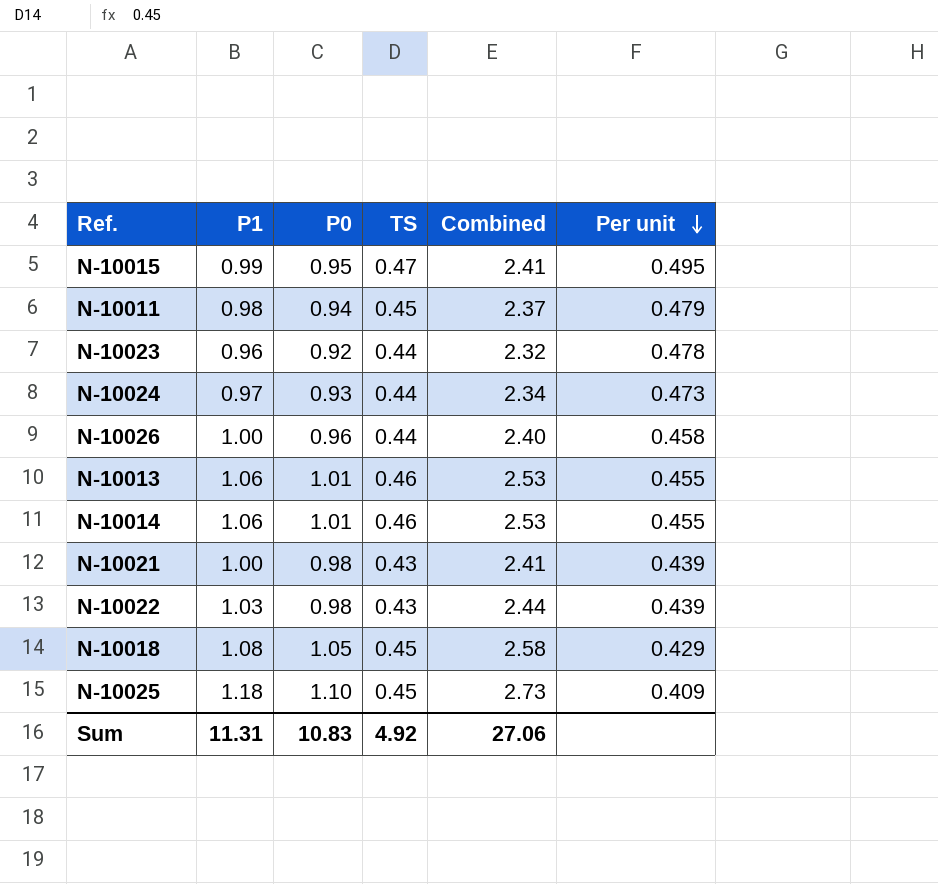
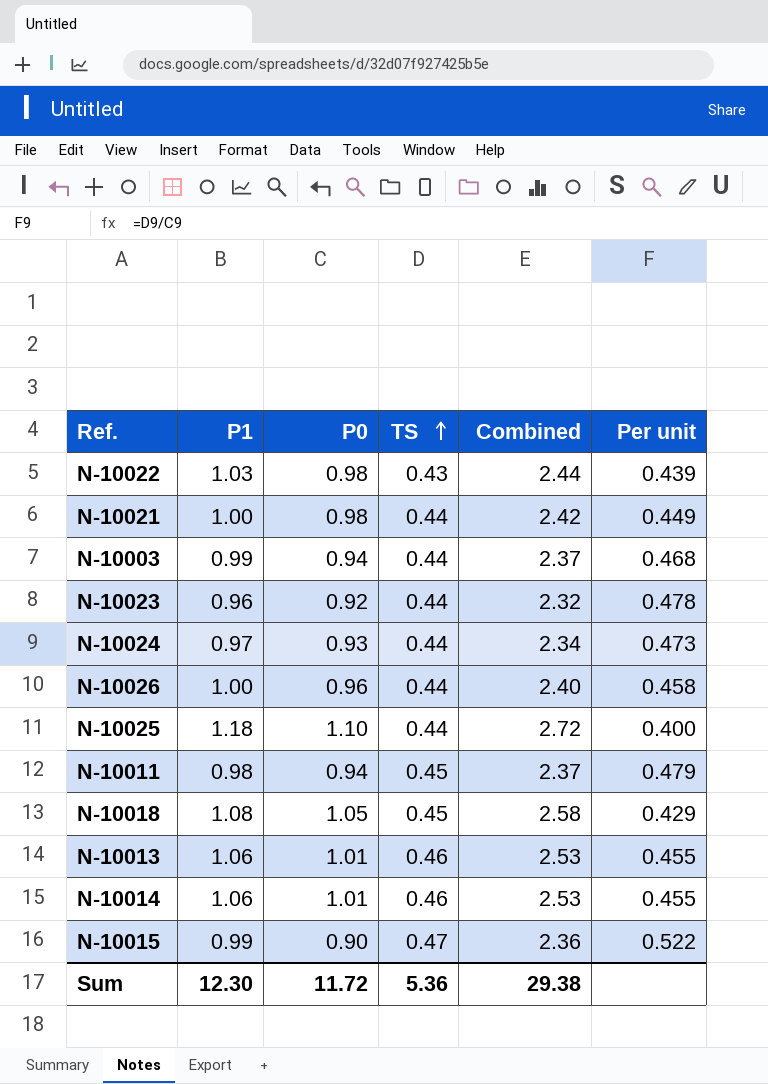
row order: Per unit descending -> TS ascending
N-10021 | TS: 0.43 -> 0.44
N-10021 | Combined: 2.41 -> 2.42
N-10021 | Per unit: 0.439 -> 0.449
row N-10003: none -> 0.99 | 0.94 | 0.44 | 2.37 | 0.468
N-10025 | TS: 0.45 -> 0.44
N-10025 | Combined: 2.73 -> 2.72
N-10025 | Per unit: 0.409 -> 0.400
N-10015 | P0: 0.95 -> 0.90
N-10015 | Combined: 2.41 -> 2.36
N-10015 | Per unit: 0.495 -> 0.522
Sum | P1: 11.31 -> 12.30
Sum | P0: 10.83 -> 11.72
Sum | TS: 4.92 -> 5.36
Sum | Combined: 27.06 -> 29.38

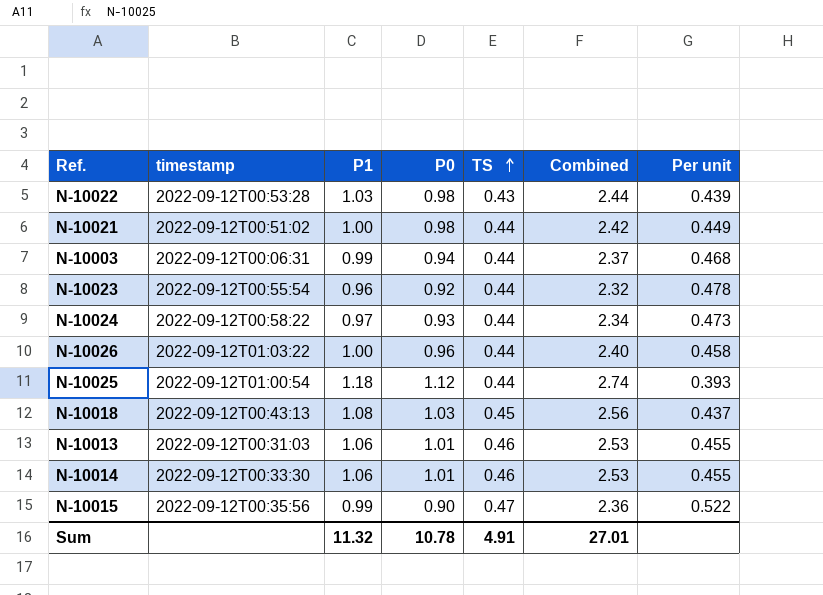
column timestamp | position: none -> 2
row N-10011: 0.98 | 0.94 | 0.45 | 2.37 | 0.479 -> none
N-10025 | P0: 1.10 -> 1.12
N-10025 | Combined: 2.72 -> 2.74
N-10025 | Per unit: 0.400 -> 0.393
N-10018 | P0: 1.05 -> 1.03
N-10018 | Combined: 2.58 -> 2.56
N-10018 | Per unit: 0.429 -> 0.437
Sum | P1: 12.30 -> 11.32
Sum | P0: 11.72 -> 10.78
Sum | TS: 5.36 -> 4.91
Sum | Combined: 29.38 -> 27.01

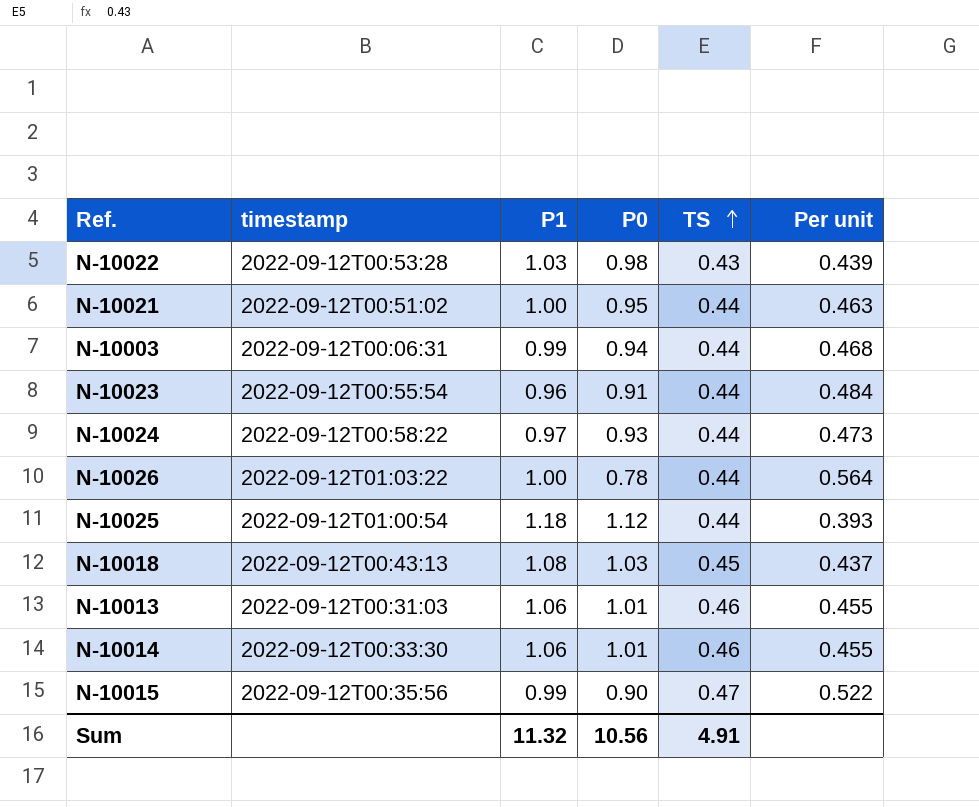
column Combined | formula: [P1] + [P0] + [TS] -> none
N-10021 | P0: 0.98 -> 0.95
N-10021 | Per unit: 0.449 -> 0.463
N-10023 | P0: 0.92 -> 0.91
N-10023 | Per unit: 0.478 -> 0.484
N-10026 | P0: 0.96 -> 0.78
N-10026 | Per unit: 0.458 -> 0.564
Sum | P0: 10.78 -> 10.56

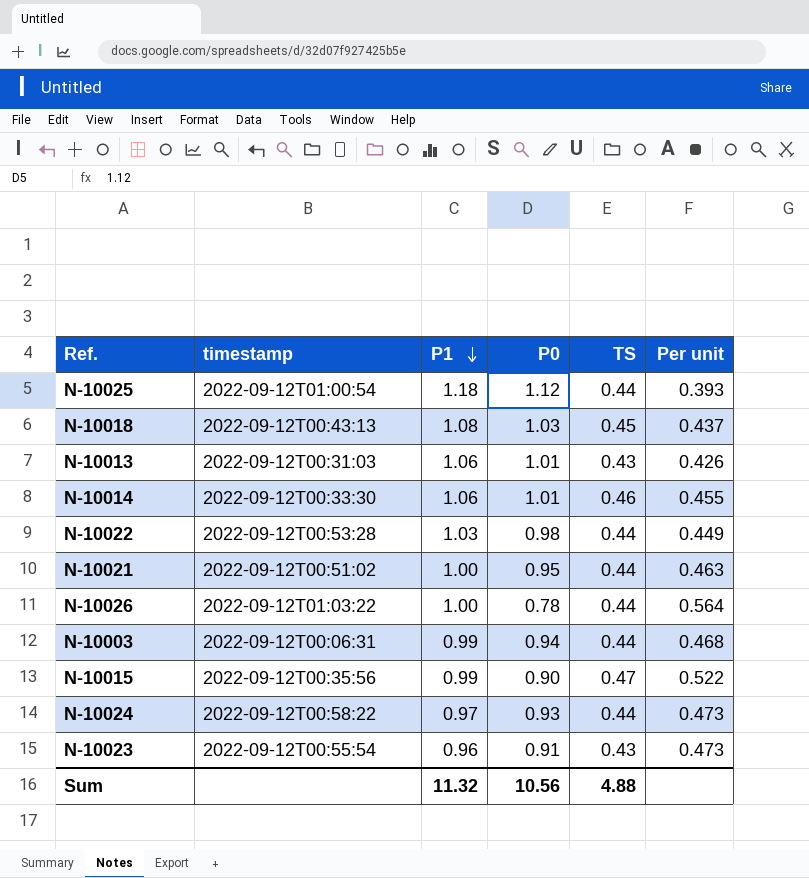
row order: TS ascending -> P1 descending
N-10013 | TS: 0.46 -> 0.43
N-10013 | Per unit: 0.455 -> 0.426
N-10022 | TS: 0.43 -> 0.44
N-10022 | Per unit: 0.439 -> 0.449
N-10023 | TS: 0.44 -> 0.43
N-10023 | Per unit: 0.484 -> 0.473
Sum | TS: 4.91 -> 4.88

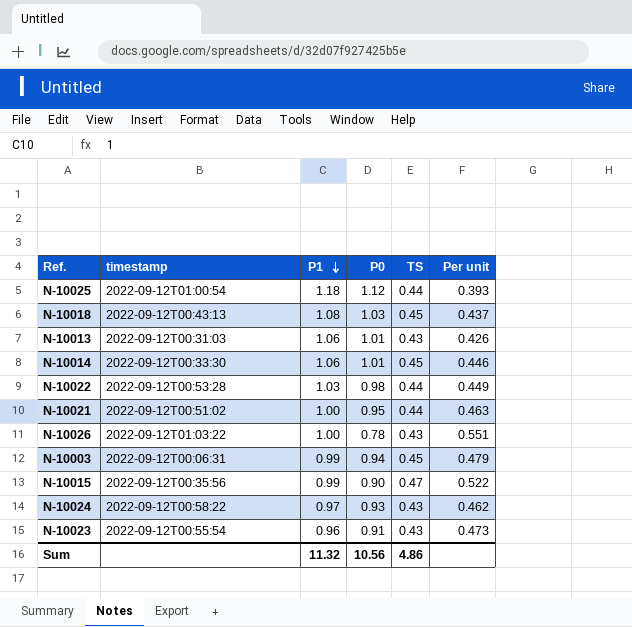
N-10014 | TS: 0.46 -> 0.45
N-10014 | Per unit: 0.455 -> 0.446
N-10026 | TS: 0.44 -> 0.43
N-10026 | Per unit: 0.564 -> 0.551
N-10003 | TS: 0.44 -> 0.45
N-10003 | Per unit: 0.468 -> 0.479
N-10024 | TS: 0.44 -> 0.43
N-10024 | Per unit: 0.473 -> 0.462
Sum | TS: 4.88 -> 4.86

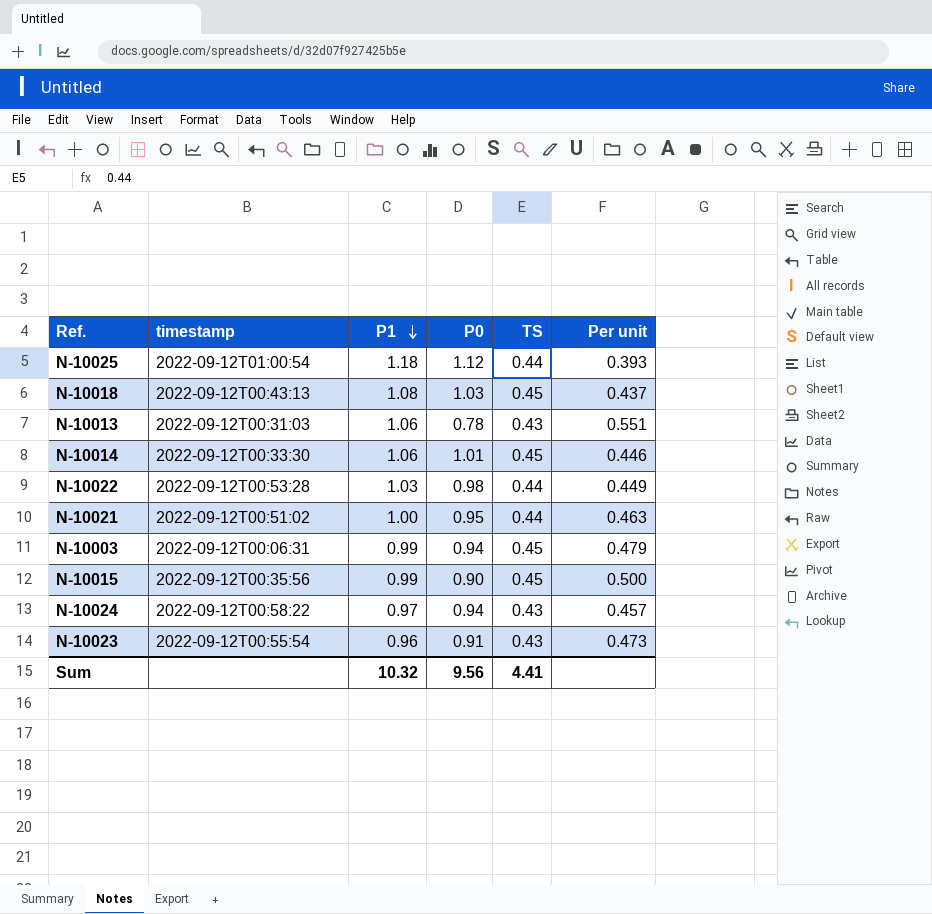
row N-10026: 2022-09-12T01:03:22 | 1.00 | 0.78 | 0.43 | 0.551 -> none
N-10013 | P0: 1.01 -> 0.78
N-10013 | Per unit: 0.426 -> 0.551
N-10015 | TS: 0.47 -> 0.45
N-10015 | Per unit: 0.522 -> 0.500
N-10024 | P0: 0.93 -> 0.94
N-10024 | Per unit: 0.462 -> 0.457
Sum | P1: 11.32 -> 10.32
Sum | P0: 10.56 -> 9.56
Sum | TS: 4.86 -> 4.41

